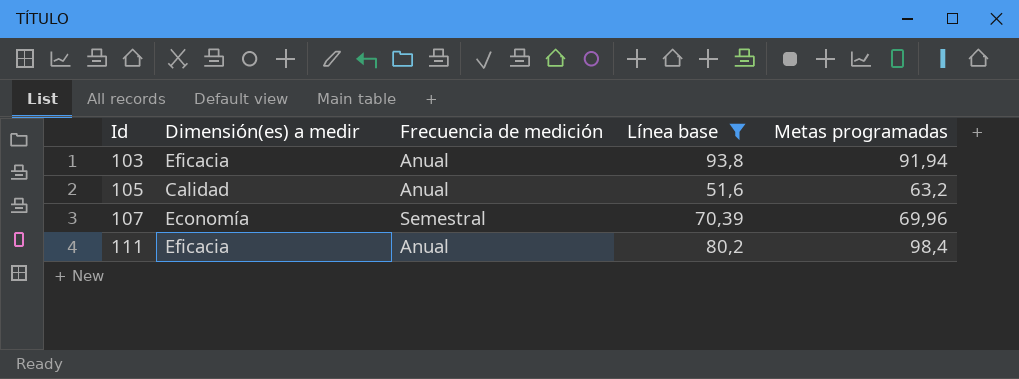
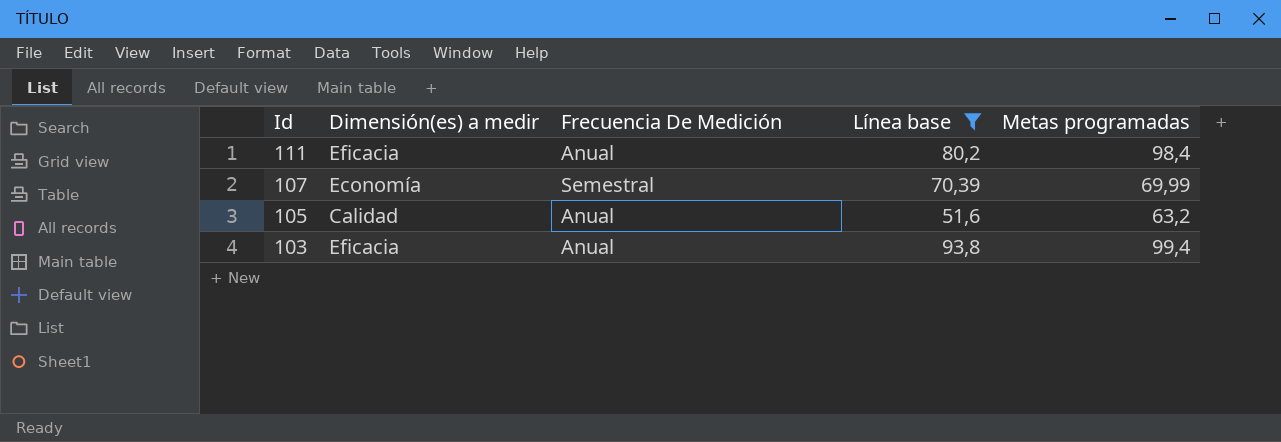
row order: Id ascending -> Id descending
column name: Frecuencia de medición -> Frecuencia De Medición
107 | Metas programadas: 69,96 -> 69,99
103 | Metas programadas: 91,94 -> 99,4

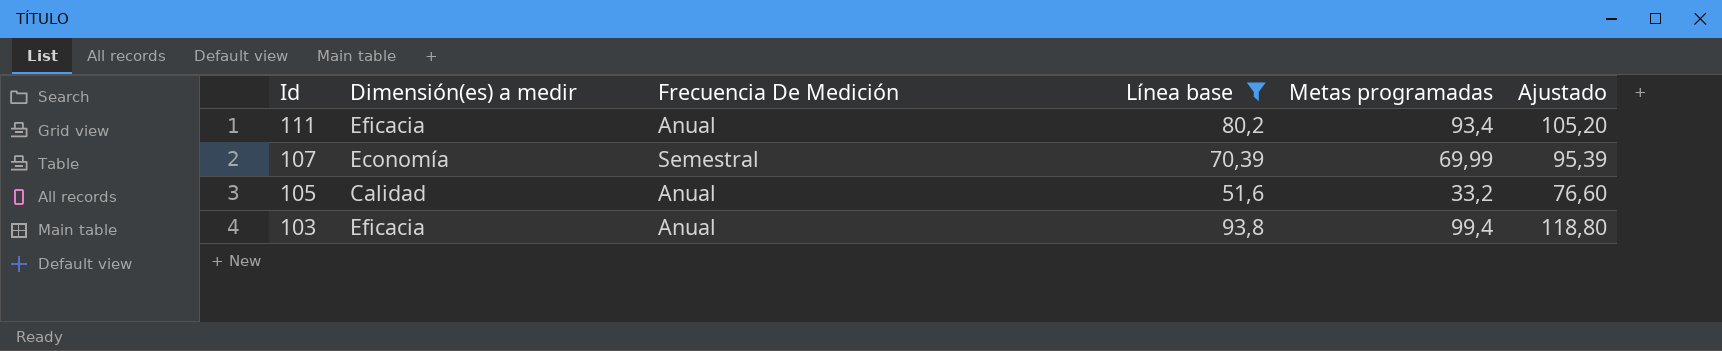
column Ajustado | formula: none -> [Línea base] + 25
111 | Metas programadas: 98,4 -> 93,4
105 | Metas programadas: 63,2 -> 33,2

